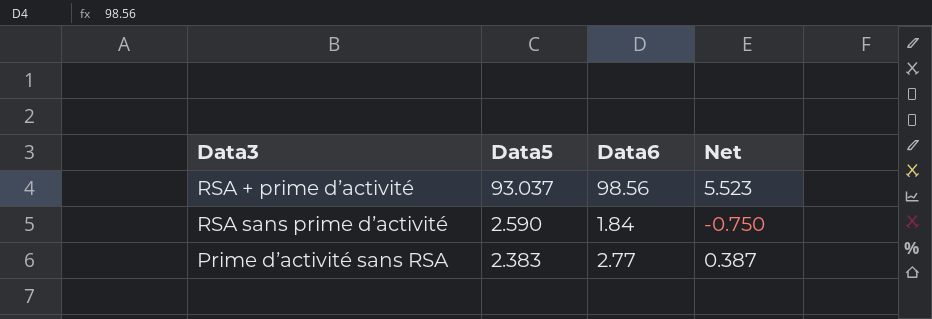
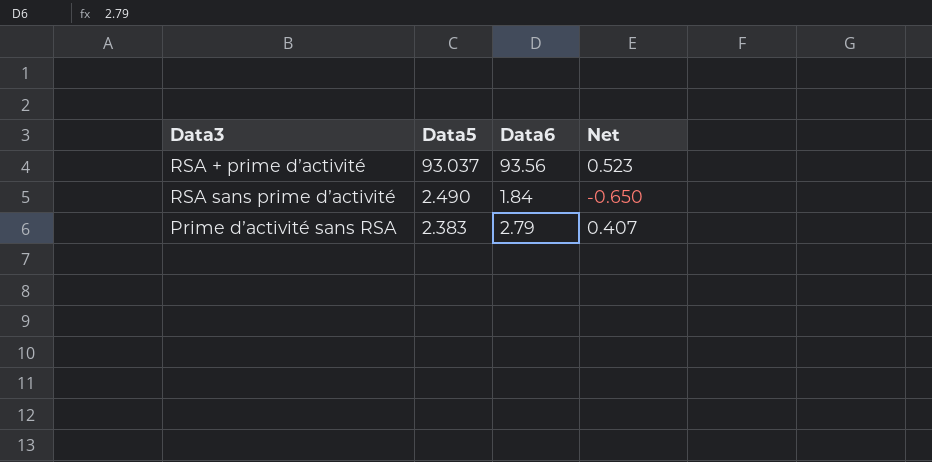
RSA + prime dʼactivité | Data6: 98.56 -> 93.56
RSA + prime dʼactivité | Net: 5.523 -> 0.523
RSA sans prime dʼactivité | Data5: 2.590 -> 2.490
RSA sans prime dʼactivité | Net: -0.750 -> -0.650
Prime dʼactivité sans RSA | Data6: 2.77 -> 2.79
Prime dʼactivité sans RSA | Net: 0.387 -> 0.407

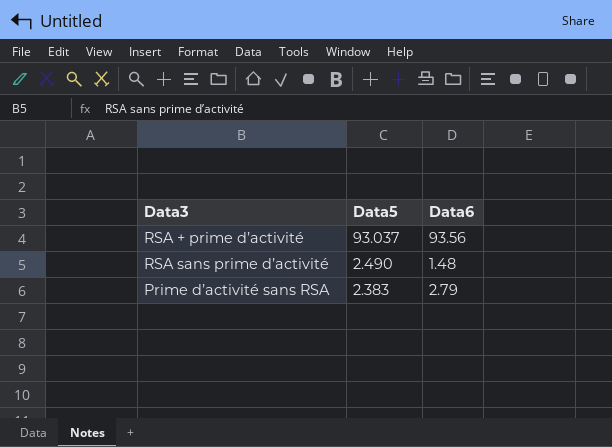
column Net | formula: [Data6] - [Data5] -> none
RSA sans prime dʼactivité | Data6: 1.84 -> 1.48

